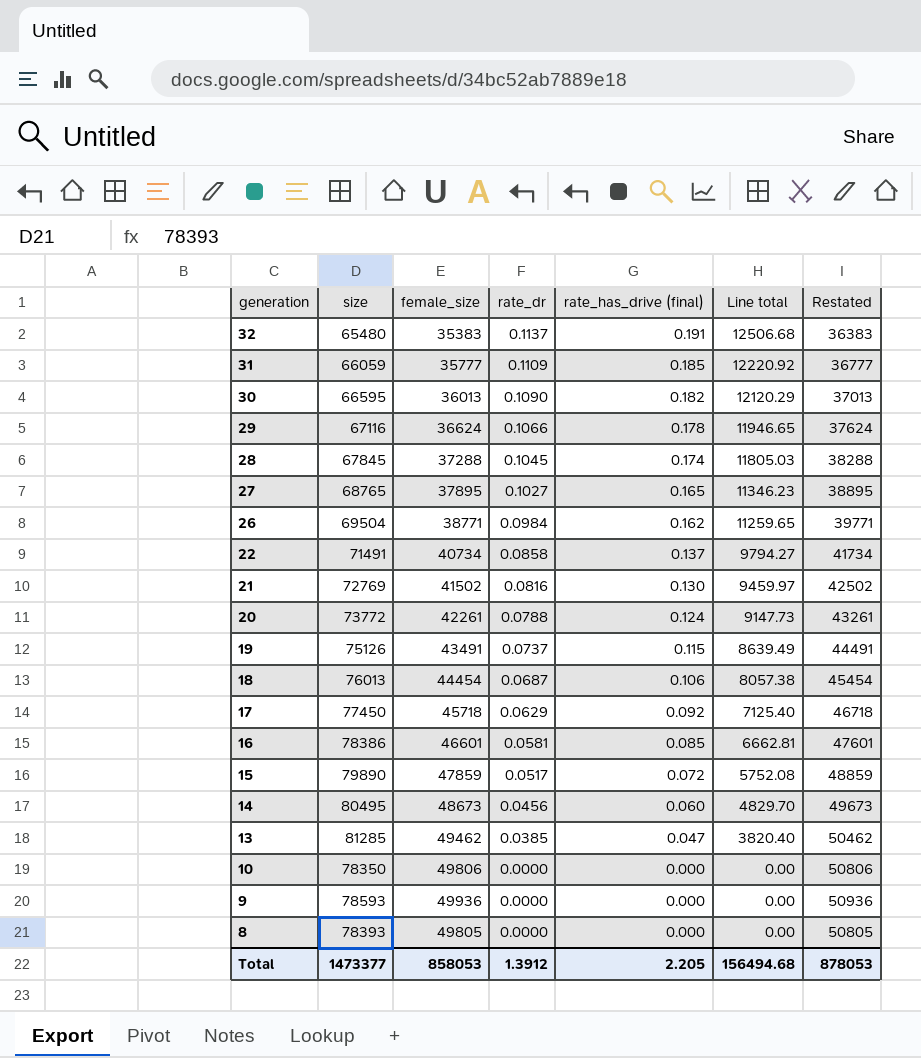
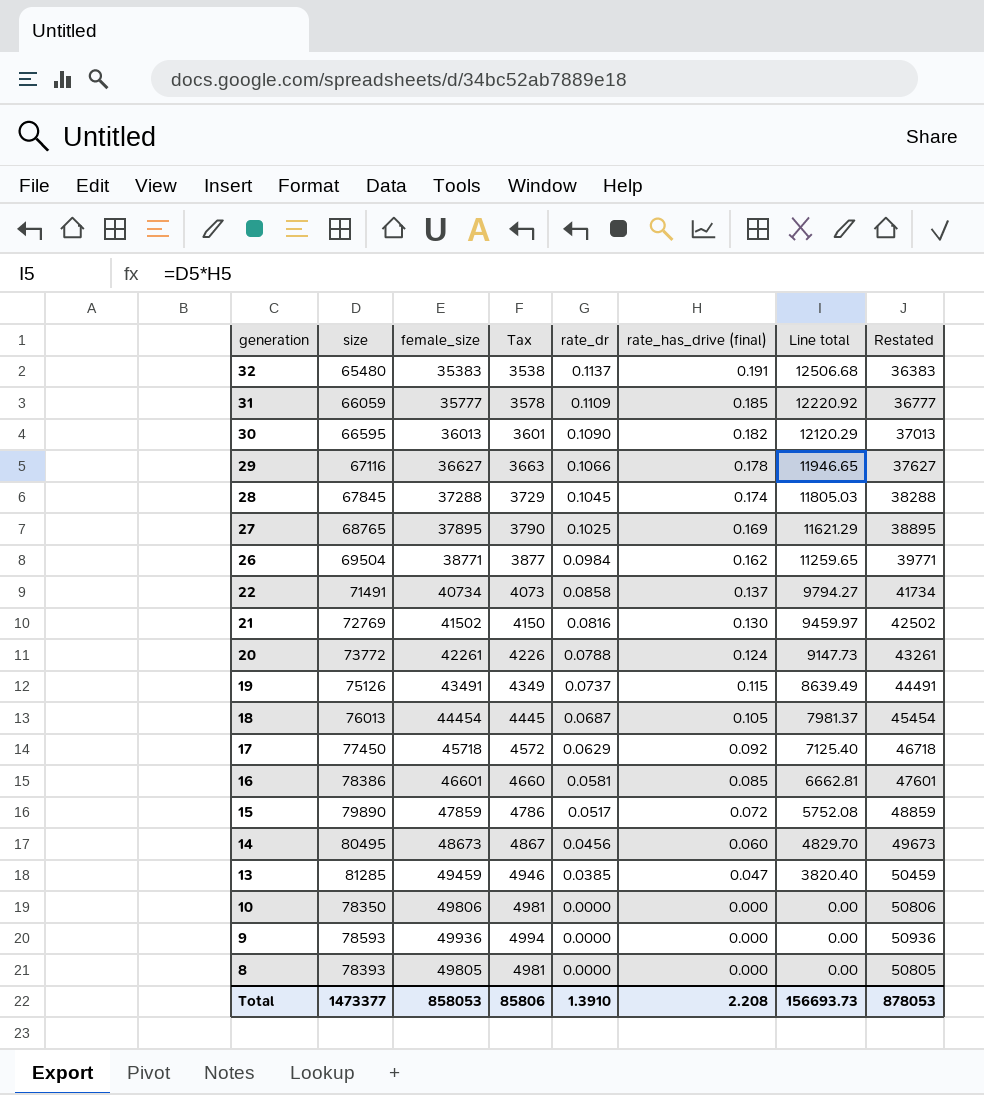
column Tax | formula: none -> [female_size] * 0.1
29 | female_size: 36624 -> 36627
29 | Restated: 37624 -> 37627
27 | rate_dr: 0.1027 -> 0.1025
27 | rate_has_drive (final): 0.165 -> 0.169
27 | Line total: 11346.23 -> 11621.29
18 | rate_has_drive (final): 0.106 -> 0.105
18 | Line total: 8057.38 -> 7981.37
13 | female_size: 49462 -> 49459
13 | Restated: 50462 -> 50459
Total | rate_dr: 1.3912 -> 1.3910
Total | rate_has_drive (final): 2.205 -> 2.208
Total | Line total: 156494.68 -> 156693.73

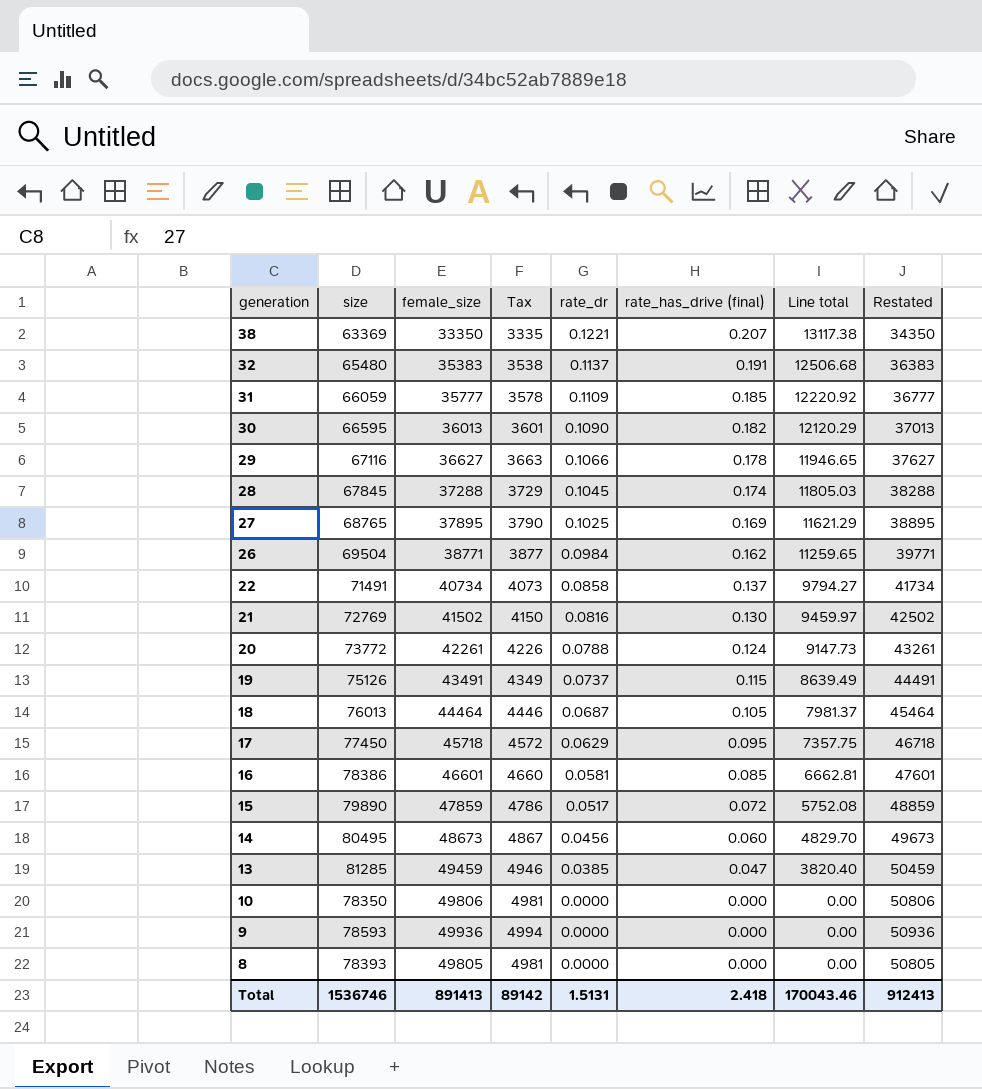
row 38: none -> 63369 | 33350 | 3335 | 0.1221 | 0.207 | 13117.38 | 34350
18 | female_size: 44454 -> 44464
18 | Tax: 4445 -> 4446
18 | Restated: 45454 -> 45464
17 | rate_has_drive (final): 0.092 -> 0.095
17 | Line total: 7125.40 -> 7357.75
Total | size: 1473377 -> 1536746
Total | female_size: 858053 -> 891413
Total | Tax: 85806 -> 89142
Total | rate_dr: 1.3910 -> 1.5131
Total | rate_has_drive (final): 2.208 -> 2.418
Total | Line total: 156693.73 -> 170043.46
Total | Restated: 878053 -> 912413

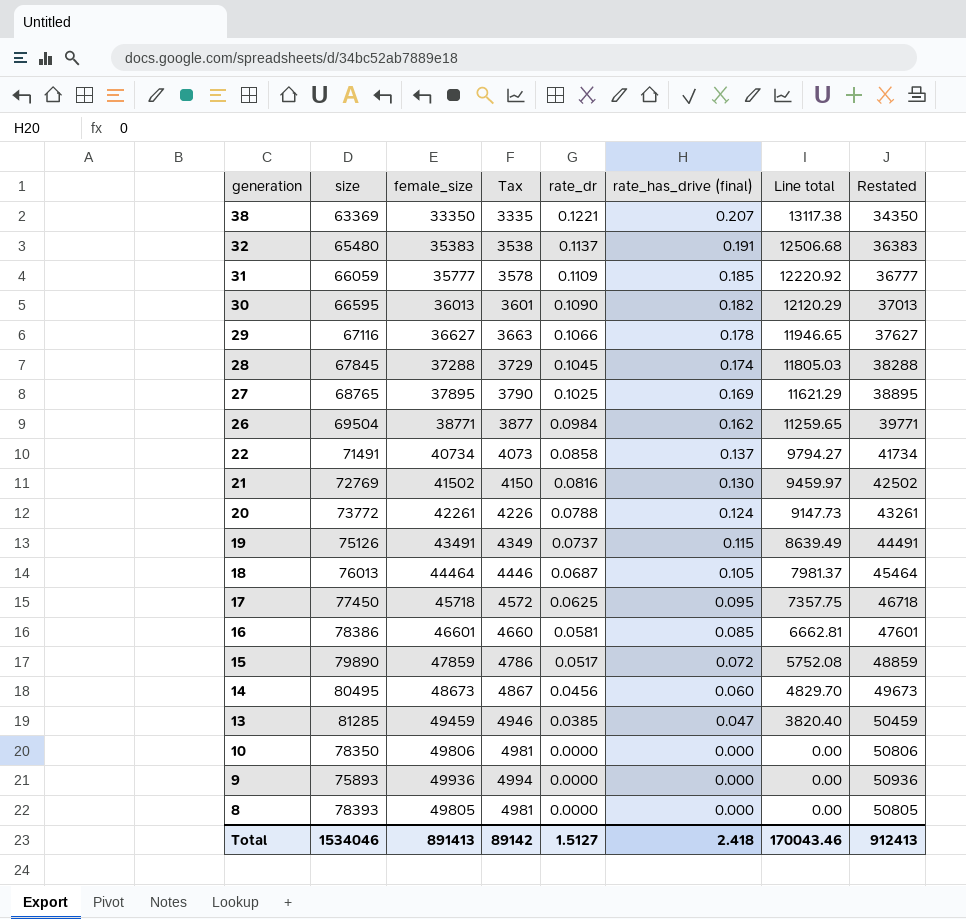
17 | rate_dr: 0.0629 -> 0.0625
9 | size: 78593 -> 75893
Total | size: 1536746 -> 1534046
Total | rate_dr: 1.5131 -> 1.5127

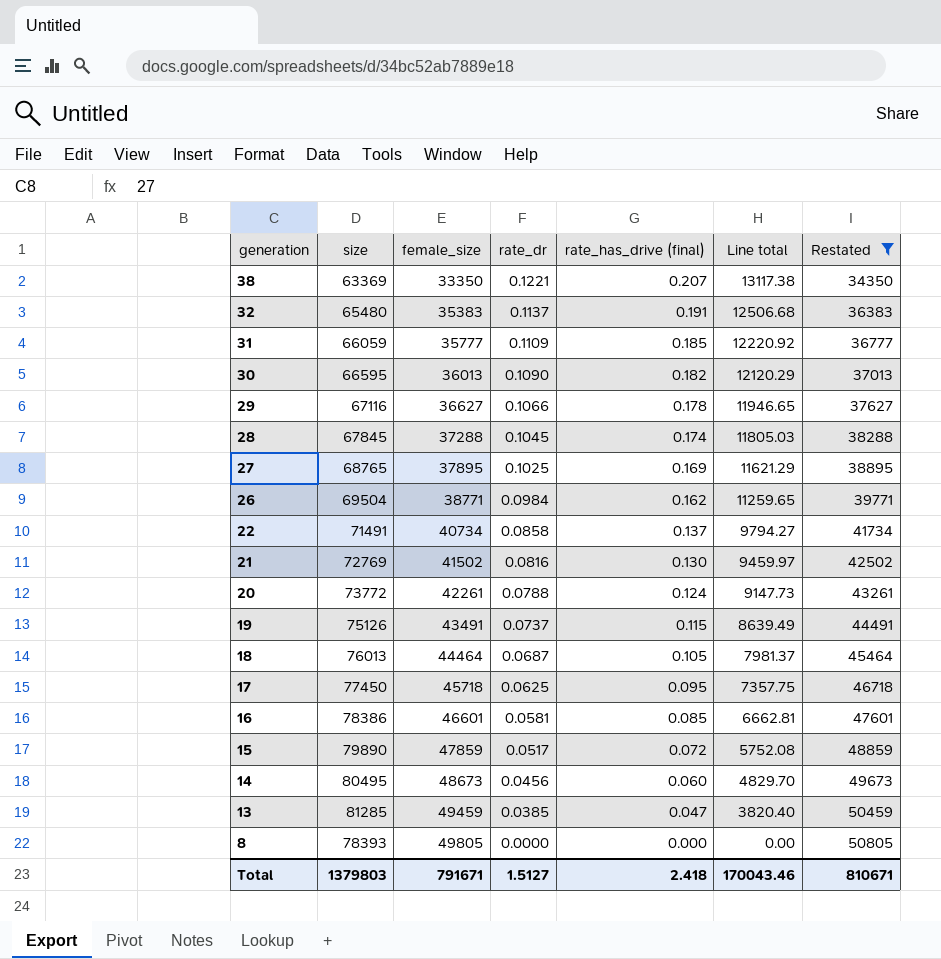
filter: none -> Restated <= 50805
column Tax | formula: [female_size] * 0.1 -> none
Total | size: 1534046 -> 1379803
Total | female_size: 891413 -> 791671
Total | Restated: 912413 -> 810671

